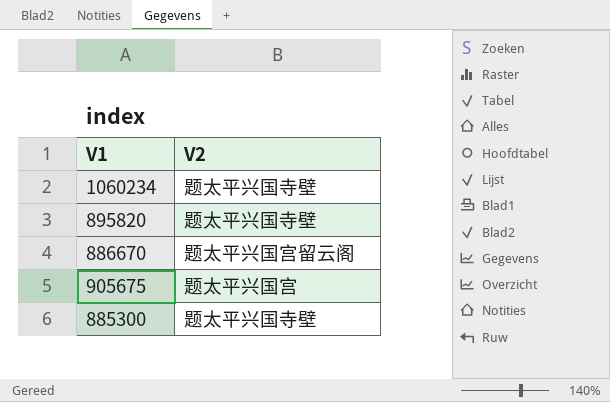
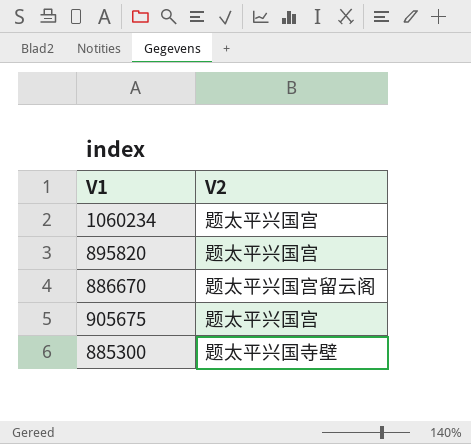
1060234 | V2: 题太平兴国寺壁 -> 题太平兴国宫
895820 | V2: 题太平兴国寺壁 -> 题太平兴国宫

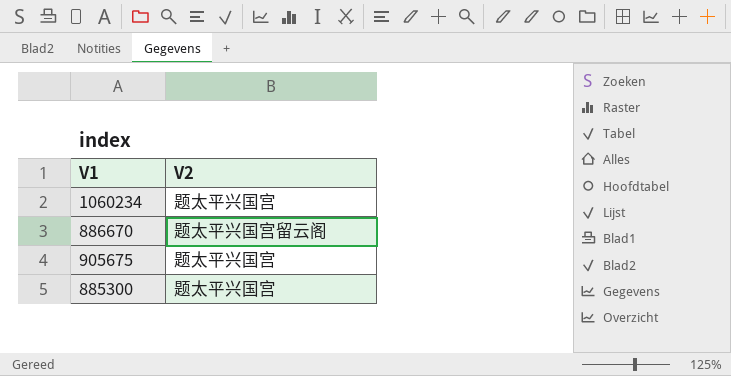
row 895820: 题太平兴国宫 -> none
885300 | V2: 题太平兴国寺壁 -> 题太平兴国宫

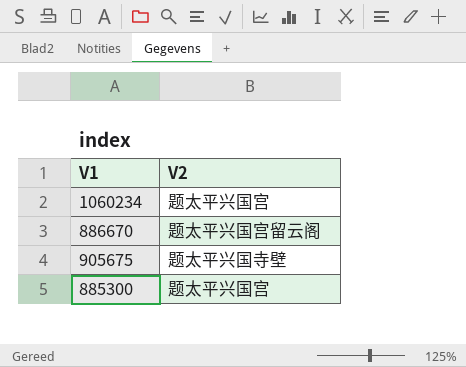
905675 | V2: 题太平兴国宫 -> 题太平兴国寺壁

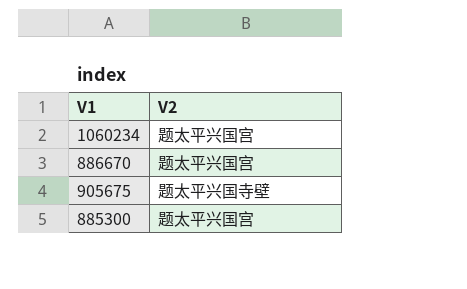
886670 | V2: 题太平兴国宫留云阁 -> 题太平兴国宫

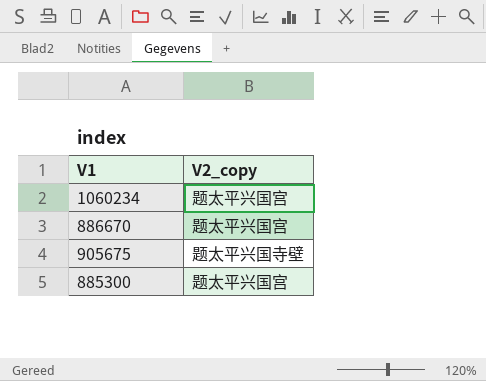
column name: V2 -> V2_copy

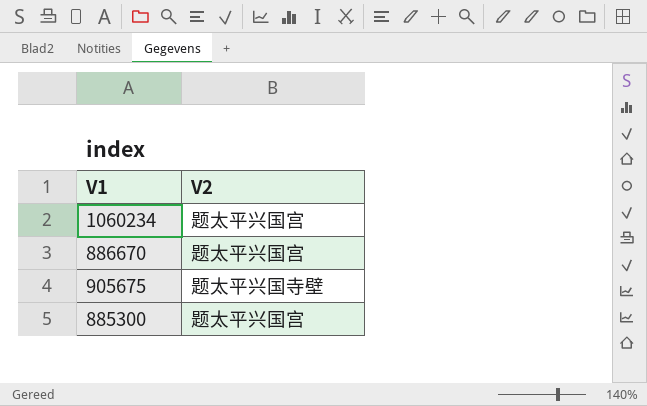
column name: V2_copy -> V2

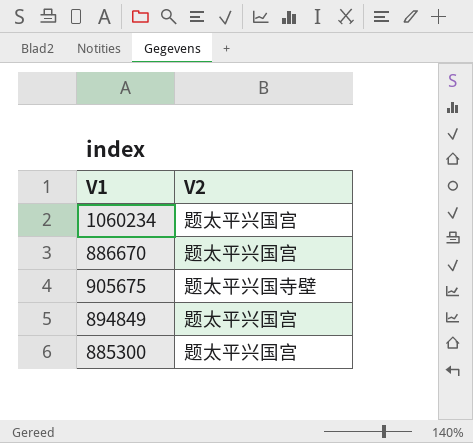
row 894849: none -> 题太平兴国宫

